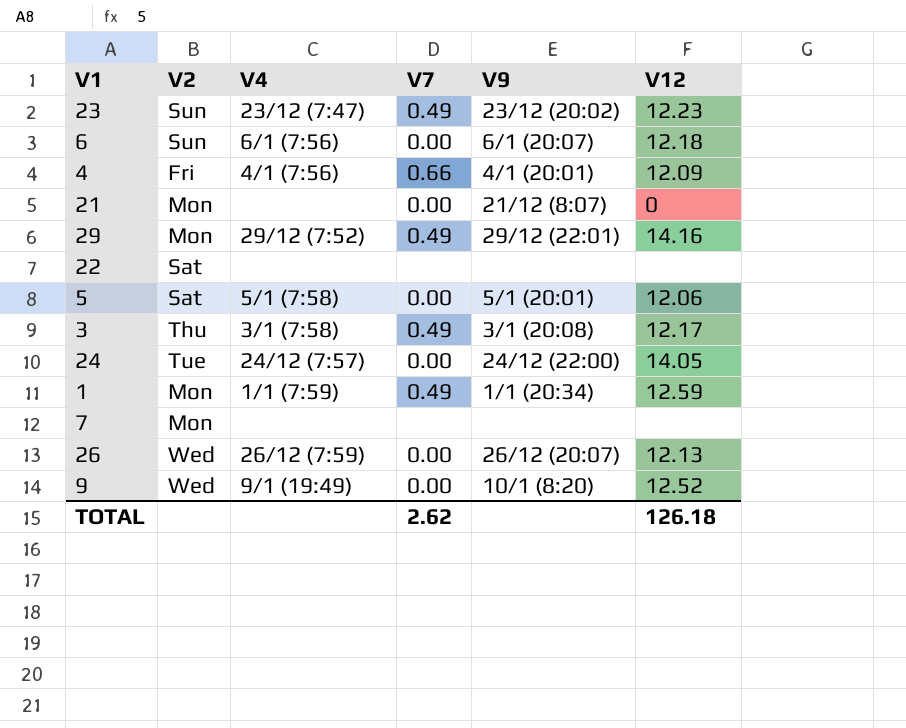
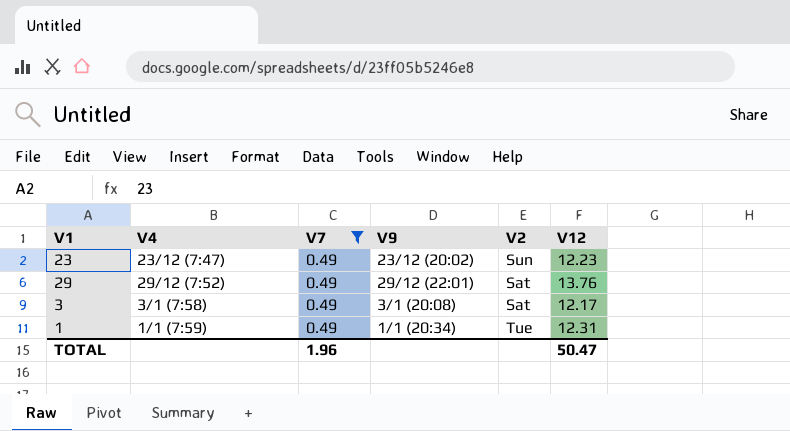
filter: none -> V7 = 0.49
column V2 | position: 2 -> 5
29 | V2: Mon -> Sat
29 | V12: 14.16 -> 13.76
3 | V2: Thu -> Sat
1 | V2: Mon -> Tue
1 | V12: 12.59 -> 12.31
TOTAL | V7: 2.62 -> 1.96
TOTAL | V12: 126.18 -> 50.47

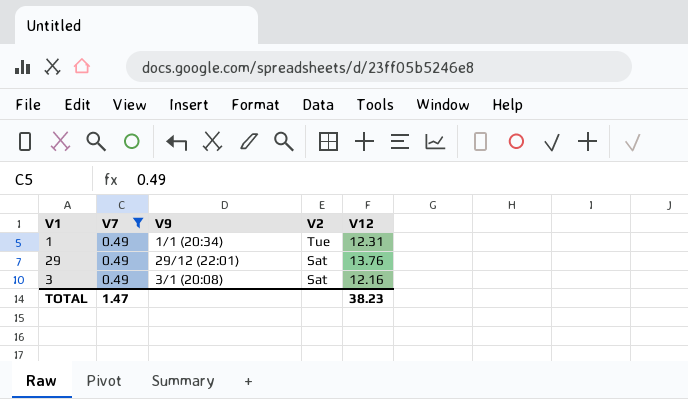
row order: none -> V2 descending
column V4 | position: 2 -> none
row 23: 23/12 (7:47) | 0.49 | 23/12 (20:02) | Sun | 12.23 -> none
3 | V12: 12.17 -> 12.16
TOTAL | V7: 1.96 -> 1.47
TOTAL | V12: 50.47 -> 38.23

